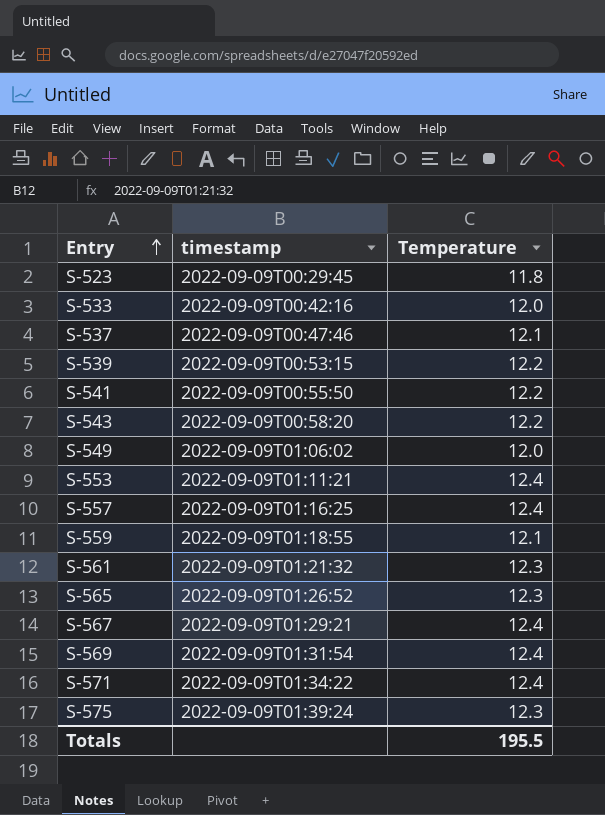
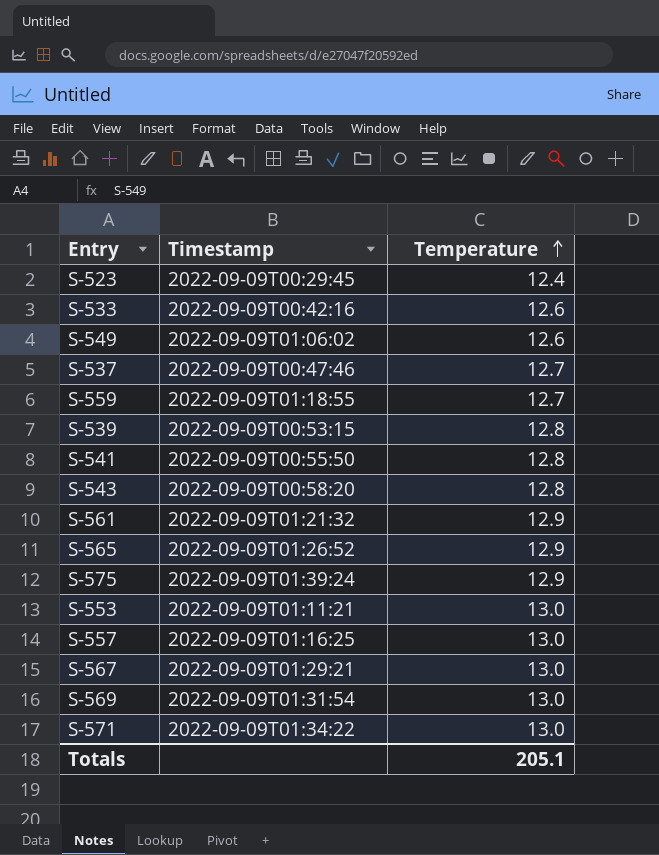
row order: Entry ascending -> Temperature ascending
column name: timestamp -> Timestamp
S-523 | Temperature: 11.8 -> 12.4
S-533 | Temperature: 12.0 -> 12.6
S-549 | Temperature: 12.0 -> 12.6
S-537 | Temperature: 12.1 -> 12.7
S-559 | Temperature: 12.1 -> 12.7
S-539 | Temperature: 12.2 -> 12.8
S-541 | Temperature: 12.2 -> 12.8
S-543 | Temperature: 12.2 -> 12.8
S-561 | Temperature: 12.3 -> 12.9
S-565 | Temperature: 12.3 -> 12.9
S-575 | Temperature: 12.3 -> 12.9
S-553 | Temperature: 12.4 -> 13.0
S-557 | Temperature: 12.4 -> 13.0
S-567 | Temperature: 12.4 -> 13.0
S-569 | Temperature: 12.4 -> 13.0
S-571 | Temperature: 12.4 -> 13.0
Totals | Temperature: 195.5 -> 205.1

